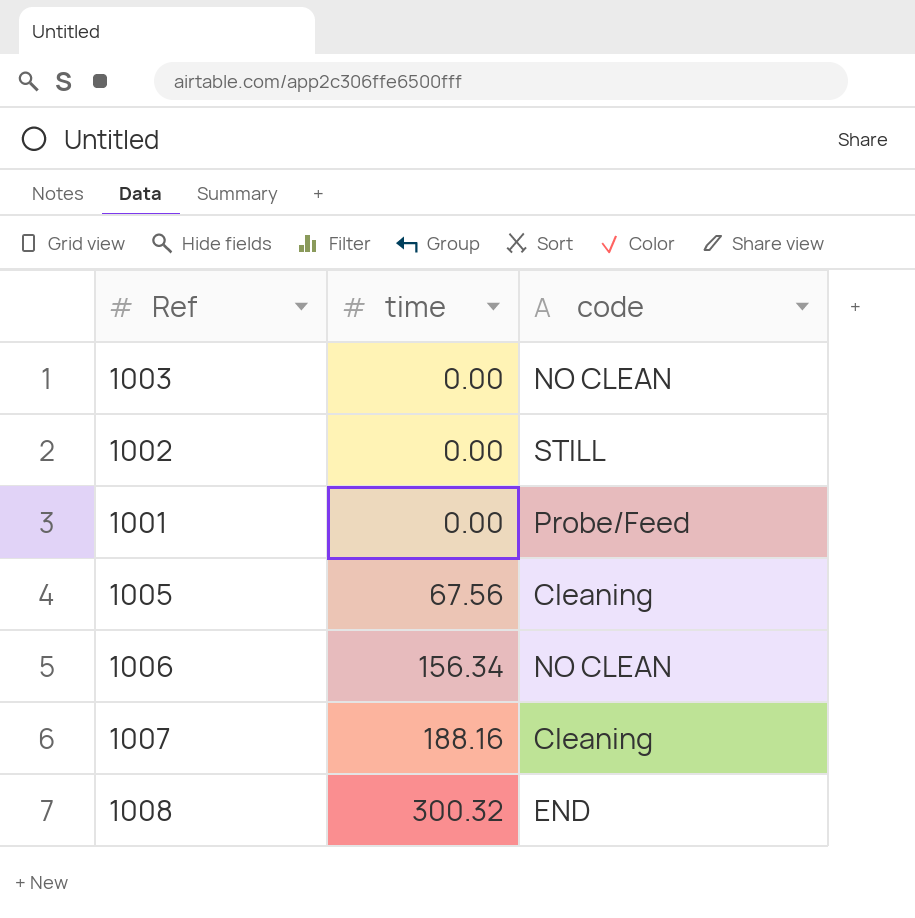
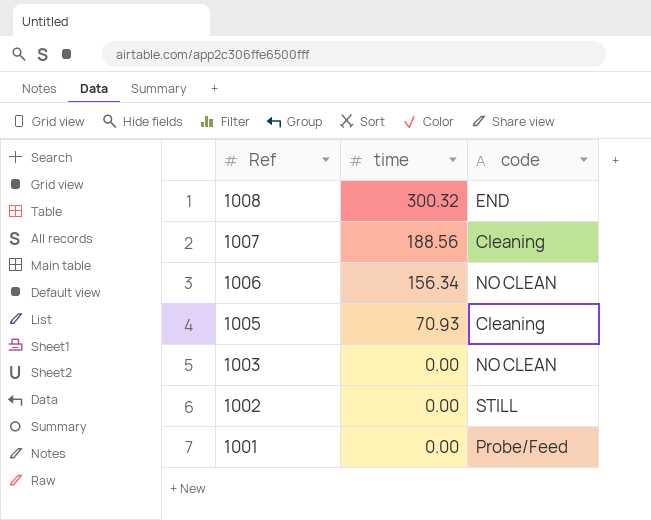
row order: time ascending -> Ref descending
1007 | time: 188.16 -> 188.56
1005 | time: 67.56 -> 70.93

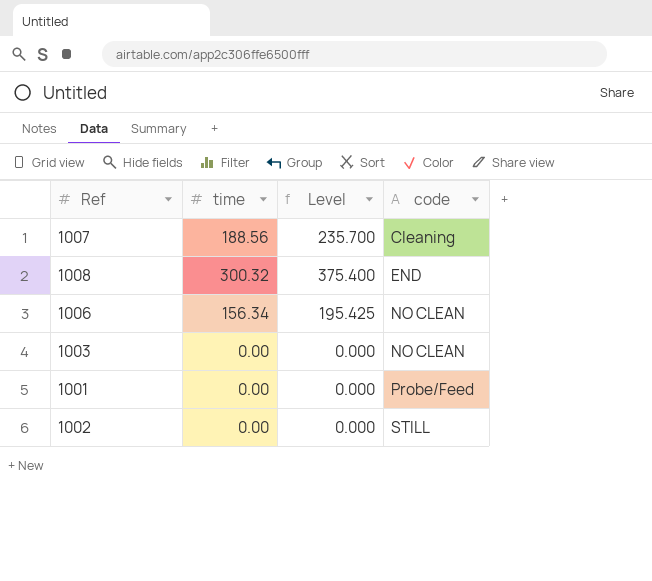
row order: Ref descending -> code ascending
column Level | formula: none -> [time] * 1.25
row 1005: 70.93 | Cleaning -> none

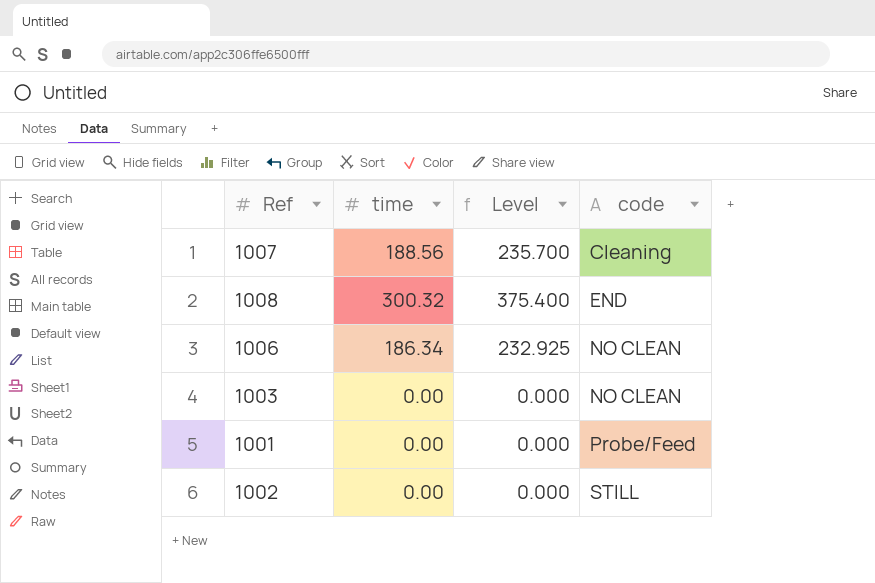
1006 | time: 156.34 -> 186.34
1006 | Level: 195.425 -> 232.925

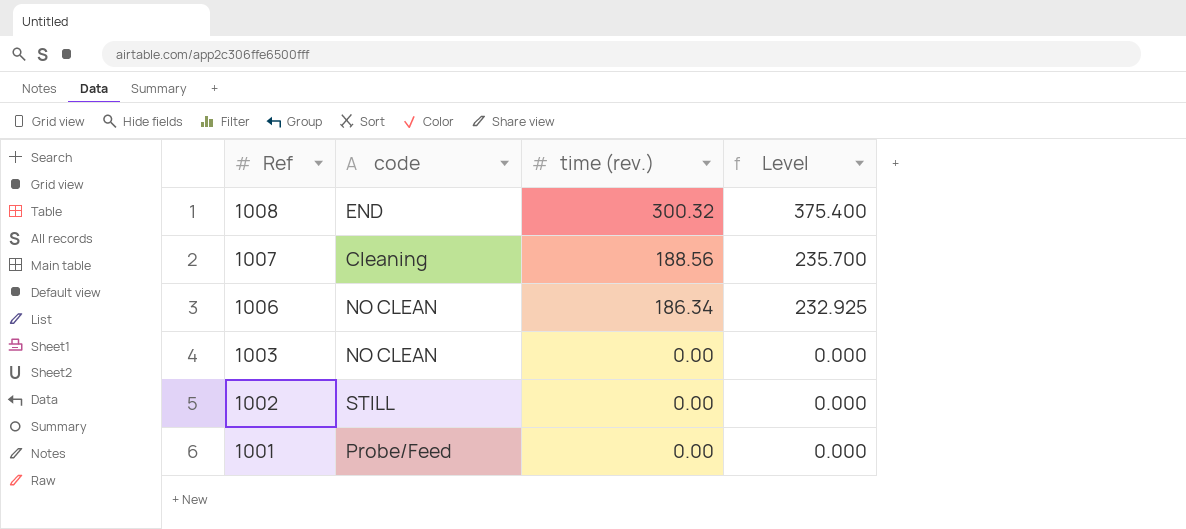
row order: code ascending -> Ref descending
column code | position: 4 -> 2
column name: time -> time (rev.)

